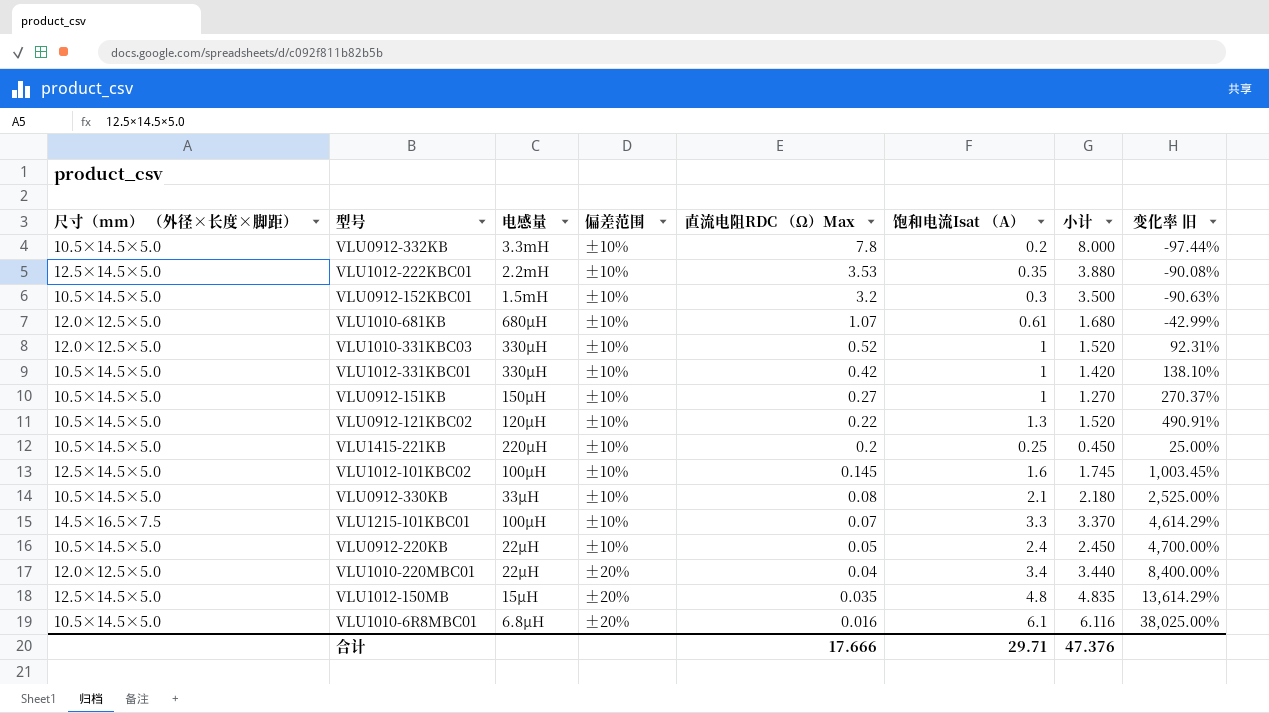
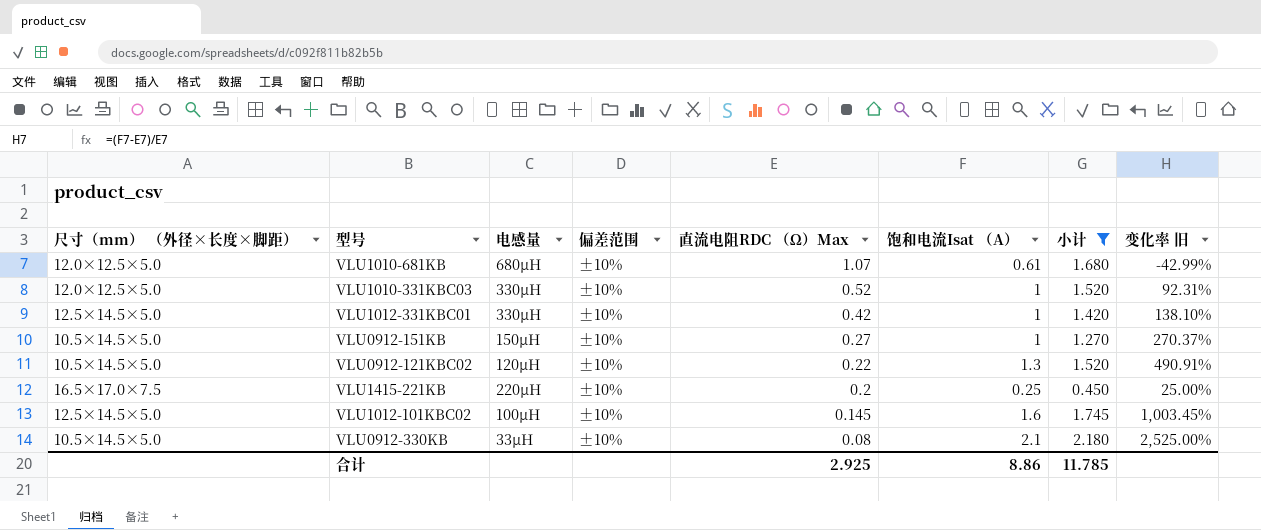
filter: none -> 小计 <= 2.180
VLU1012-331KBC01 | 尺寸（mm） （外径×长度×脚距）: 10.5×14.5×5.0 -> 12.5×14.5×5.0
VLU1415-221KB | 尺寸（mm） （外径×长度×脚距）: 10.5×14.5×5.0 -> 16.5×17.0×7.5
合计 | 直流电阻RDC （Ω）Max: 17.666 -> 2.925
合计 | 饱和电流Isat （A）: 29.71 -> 8.86
合计 | 小计: 47.376 -> 11.785

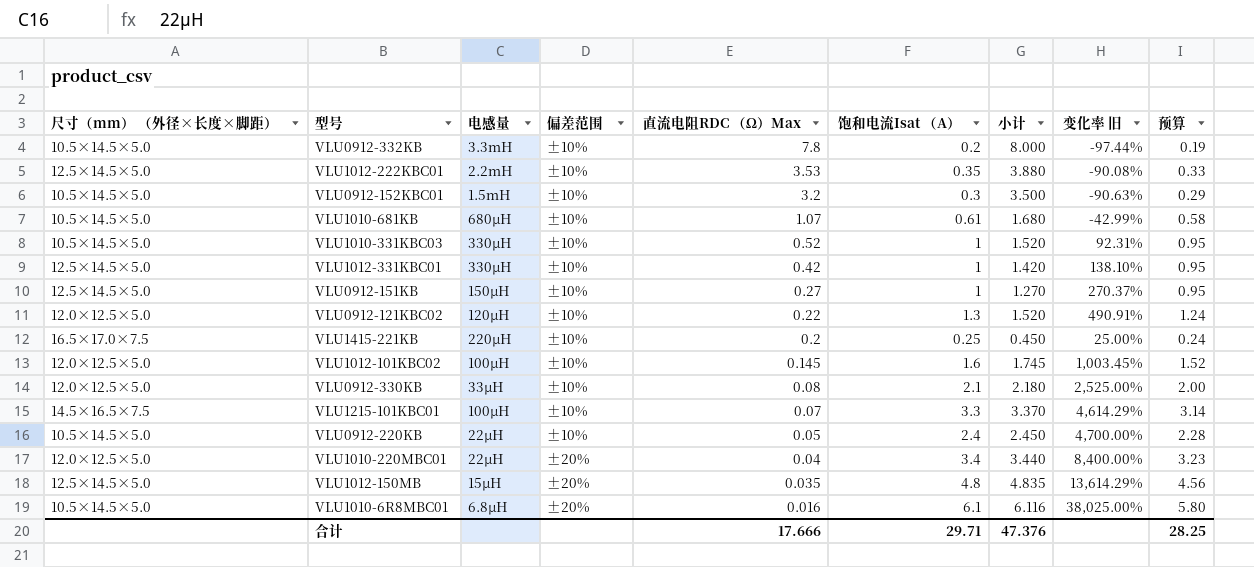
filter: 小计 <= 2.180 -> none
column 预算 | formula: none -> [饱和电流Isat （A）] * 0.95
VLU1010-681KB | 尺寸（mm） （外径×长度×脚距）: 12.0×12.5×5.0 -> 10.5×14.5×5.0
VLU1010-331KBC03 | 尺寸（mm） （外径×长度×脚距）: 12.0×12.5×5.0 -> 10.5×14.5×5.0
VLU0912-151KB | 尺寸（mm） （外径×长度×脚距）: 10.5×14.5×5.0 -> 12.5×14.5×5.0
VLU0912-121KBC02 | 尺寸（mm） （外径×长度×脚距）: 10.5×14.5×5.0 -> 12.0×12.5×5.0
VLU1012-101KBC02 | 尺寸（mm） （外径×长度×脚距）: 12.5×14.5×5.0 -> 12.0×12.5×5.0
VLU0912-330KB | 尺寸（mm） （外径×长度×脚距）: 10.5×14.5×5.0 -> 12.0×12.5×5.0
合计 | 直流电阻RDC （Ω）Max: 2.925 -> 17.666
合计 | 饱和电流Isat （A）: 8.86 -> 29.71
合计 | 小计: 11.785 -> 47.376

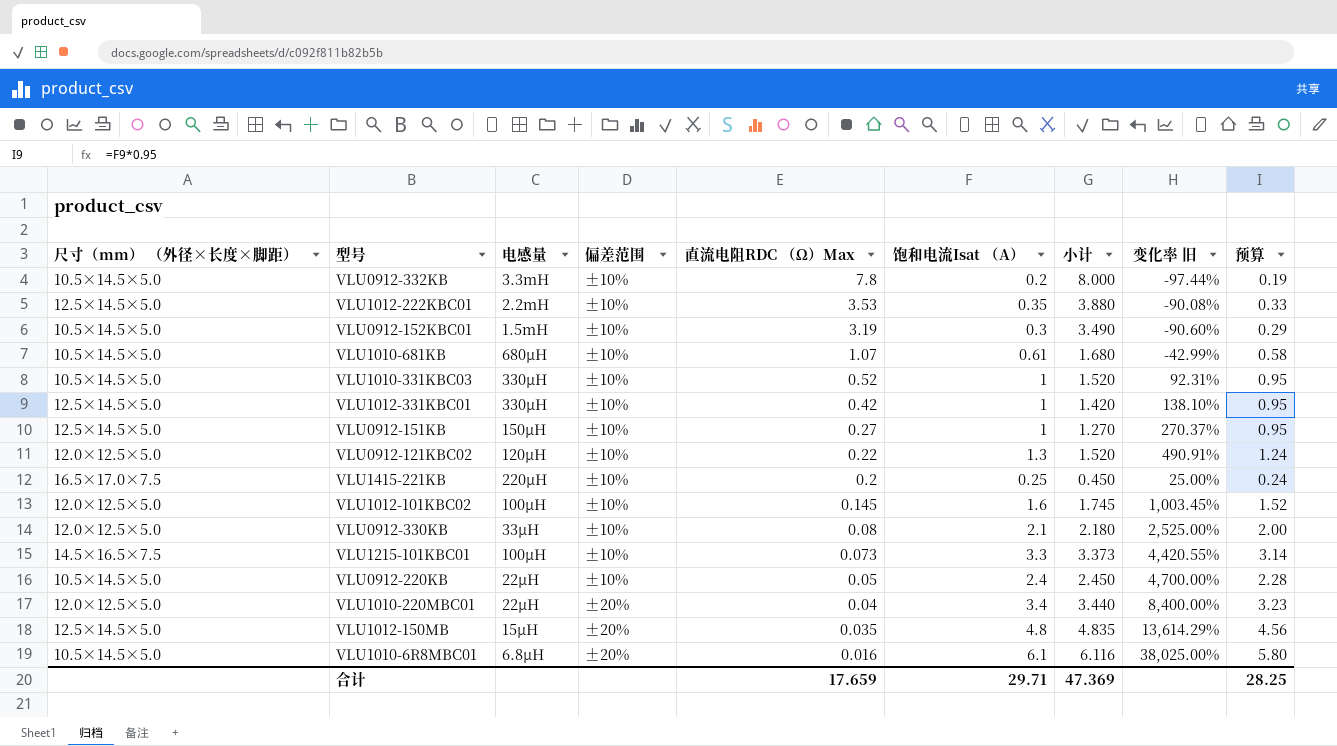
VLU0912-152KBC01 | 直流电阻RDC （Ω）Max: 3.2 -> 3.19
VLU0912-152KBC01 | 小计: 3.500 -> 3.490
VLU0912-152KBC01 | 变化率 旧: -90.63% -> -90.60%
VLU1215-101KBC01 | 直流电阻RDC （Ω）Max: 0.07 -> 0.073
VLU1215-101KBC01 | 小计: 3.370 -> 3.373
VLU1215-101KBC01 | 变化率 旧: 4,614.29% -> 4,420.55%
合计 | 直流电阻RDC （Ω）Max: 17.666 -> 17.659
合计 | 小计: 47.376 -> 47.369

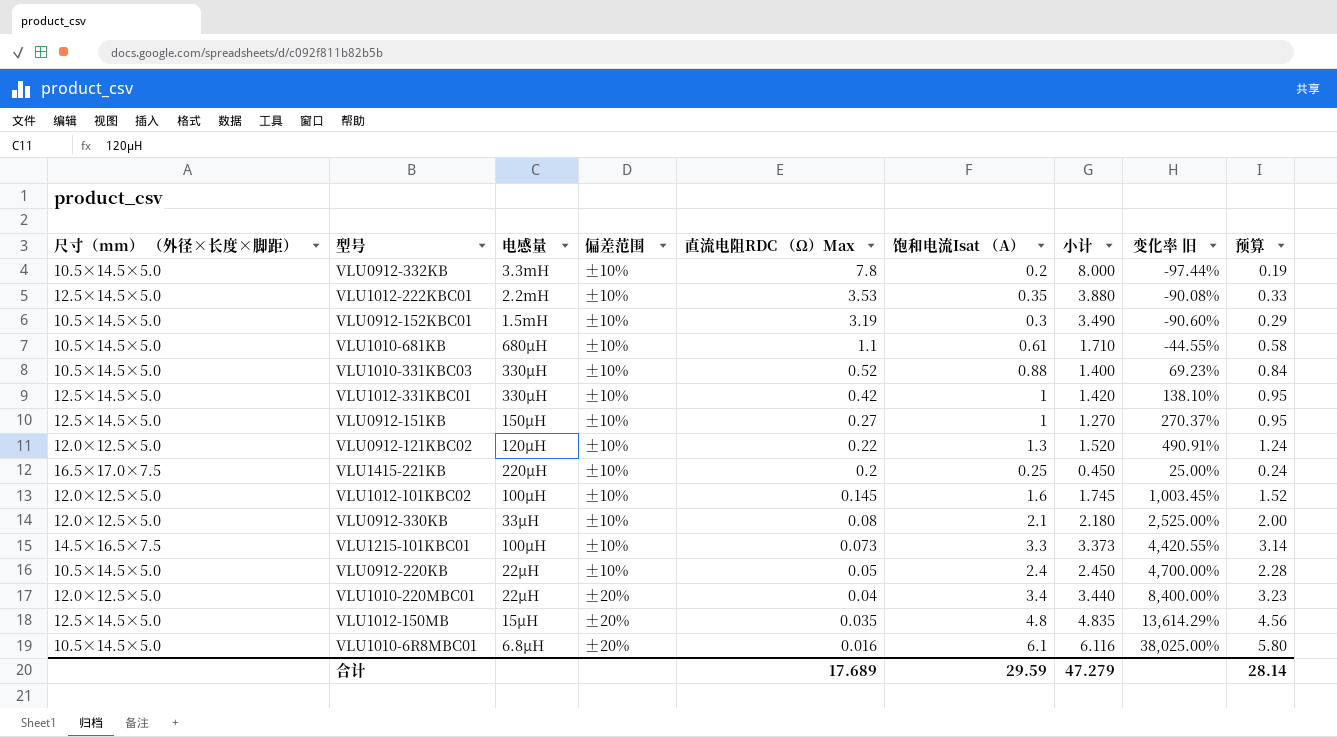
VLU1010-681KB | 直流电阻RDC （Ω）Max: 1.07 -> 1.1
VLU1010-681KB | 小计: 1.680 -> 1.710
VLU1010-681KB | 变化率 旧: -42.99% -> -44.55%
VLU1010-331KBC03 | 饱和电流Isat （A）: 1 -> 0.88
VLU1010-331KBC03 | 小计: 1.520 -> 1.400
VLU1010-331KBC03 | 变化率 旧: 92.31% -> 69.23%
VLU1010-331KBC03 | 预算: 0.95 -> 0.84
合计 | 直流电阻RDC （Ω）Max: 17.659 -> 17.689
合计 | 饱和电流Isat （A）: 29.71 -> 29.59
合计 | 小计: 47.369 -> 47.279
合计 | 预算: 28.25 -> 28.14

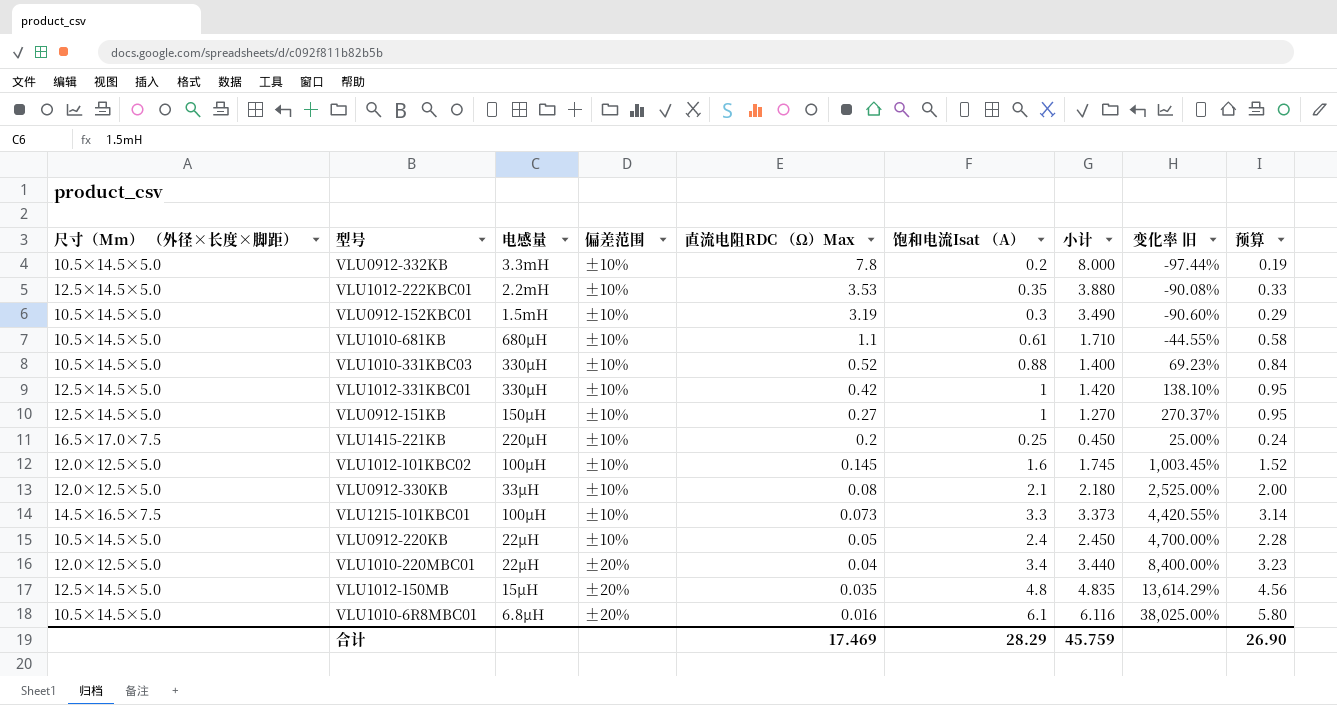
column name: 尺寸（mm） （外径×长度×脚距） -> 尺寸（Mm） （外径×长度×脚距）
row VLU0912-121KBC02: 12.0×12.5×5.0 | 120µH | ±10% | 0.22 | 1.3 | 1.520 | 490.91% | 1.24 -> none
合计 | 直流电阻RDC （Ω）Max: 17.689 -> 17.469
合计 | 饱和电流Isat （A）: 29.59 -> 28.29
合计 | 小计: 47.279 -> 45.759
合计 | 预算: 28.14 -> 26.90

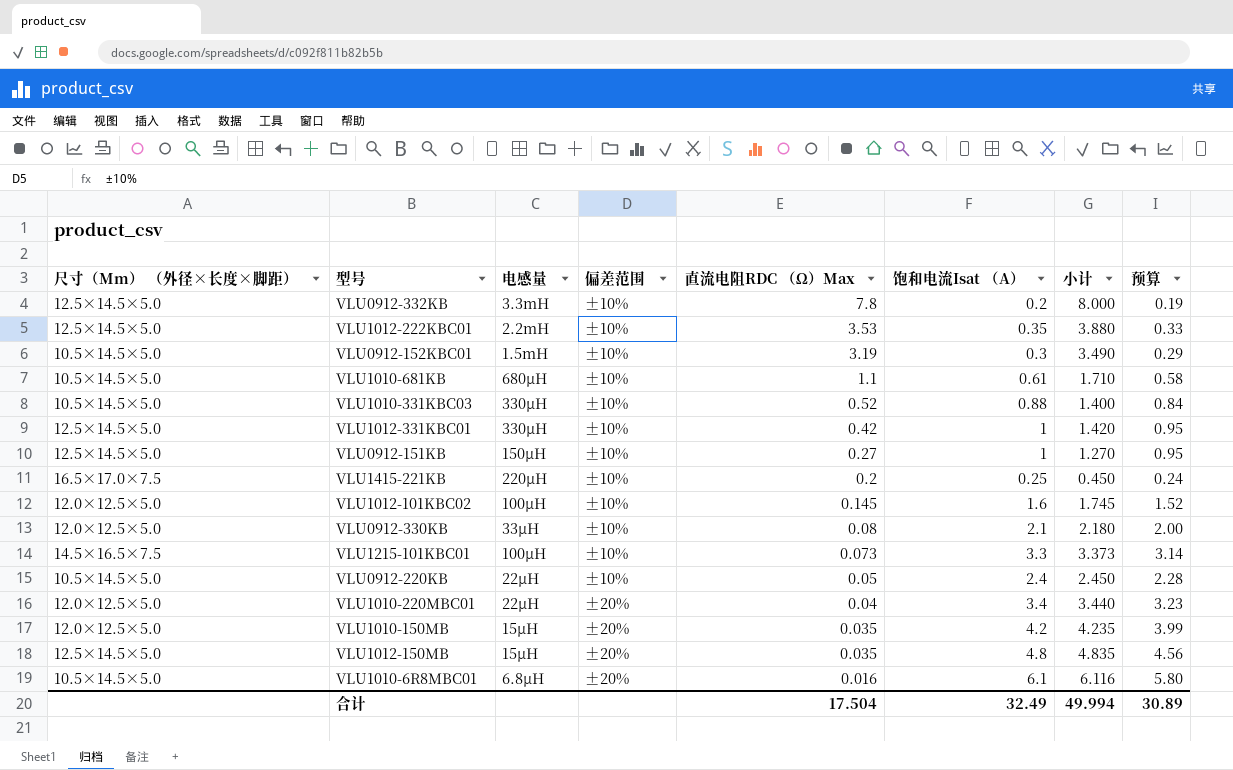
column 变化率 旧 | formula: ([饱和电流Isat （A）] - [直流电阻RDC （Ω）Max]) / [直流电阻RDC （Ω）Max] -> none
VLU0912-332KB | 尺寸（Mm） （外径×长度×脚距）: 10.5×14.5×5.0 -> 12.5×14.5×5.0
row VLU1010-150MB: none -> 12.0×12.5×5.0 | 15µH | ±20% | 0.035 | 4.2 | 4.235 | 3.99
合计 | 直流电阻RDC （Ω）Max: 17.469 -> 17.504
合计 | 饱和电流Isat （A）: 28.29 -> 32.49
合计 | 小计: 45.759 -> 49.994
合计 | 预算: 26.90 -> 30.89

